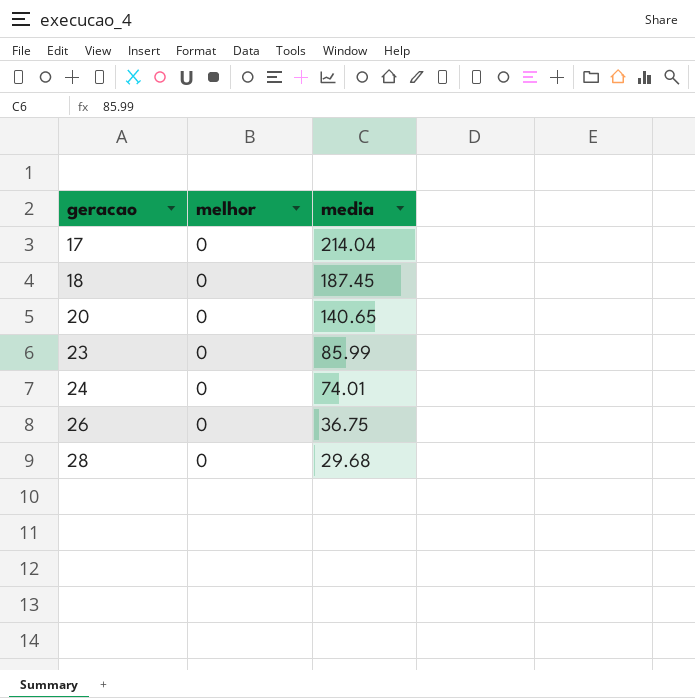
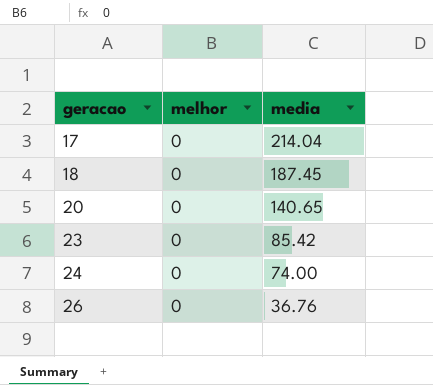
row 28: 0 | 29.68 -> none
23 | media: 85.99 -> 85.42
24 | media: 74.01 -> 74.00
26 | media: 36.75 -> 36.76

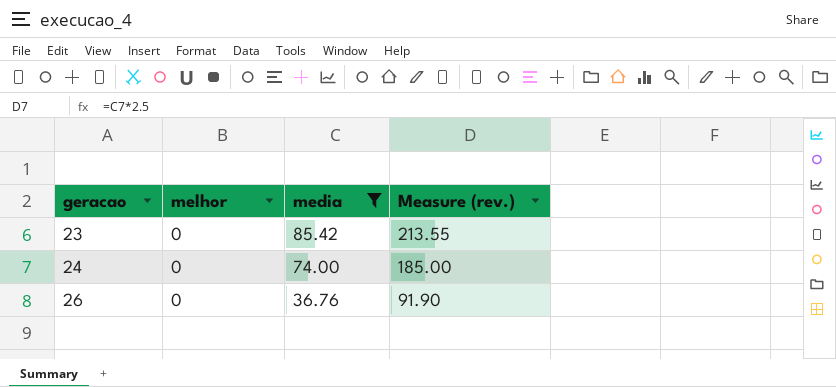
filter: none -> media <= 85.42
column Measure (rev.) | formula: none -> [media] * 2.5

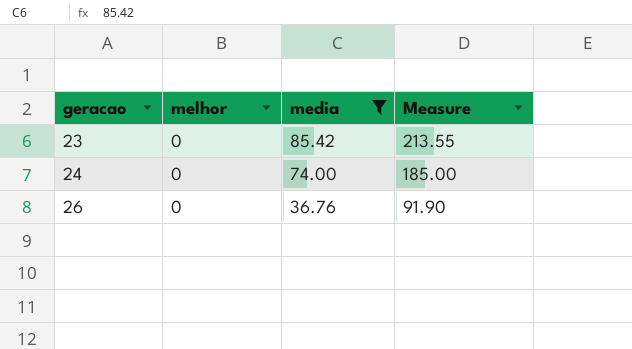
column name: Measure (rev.) -> Measure

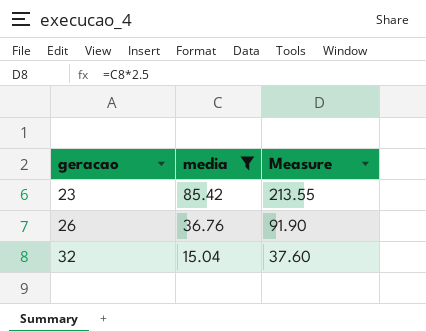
column melhor | position: 2 -> none
row 24: 0 | 74.00 | 185.00 -> none
row 32: none -> 15.04 | 37.60

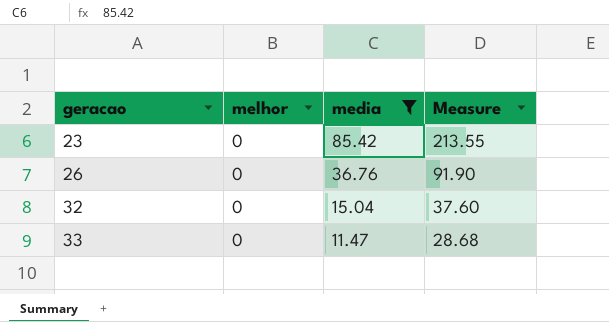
column melhor | position: none -> 2
row 33: none -> 0 | 11.47 | 28.68

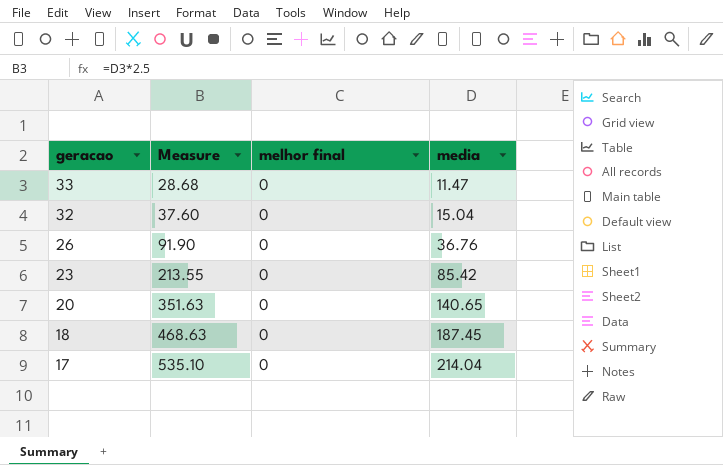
filter: media <= 85.42 -> none
row order: geracao ascending -> geracao descending
column Measure | position: 4 -> 2
column name: melhor -> melhor final

